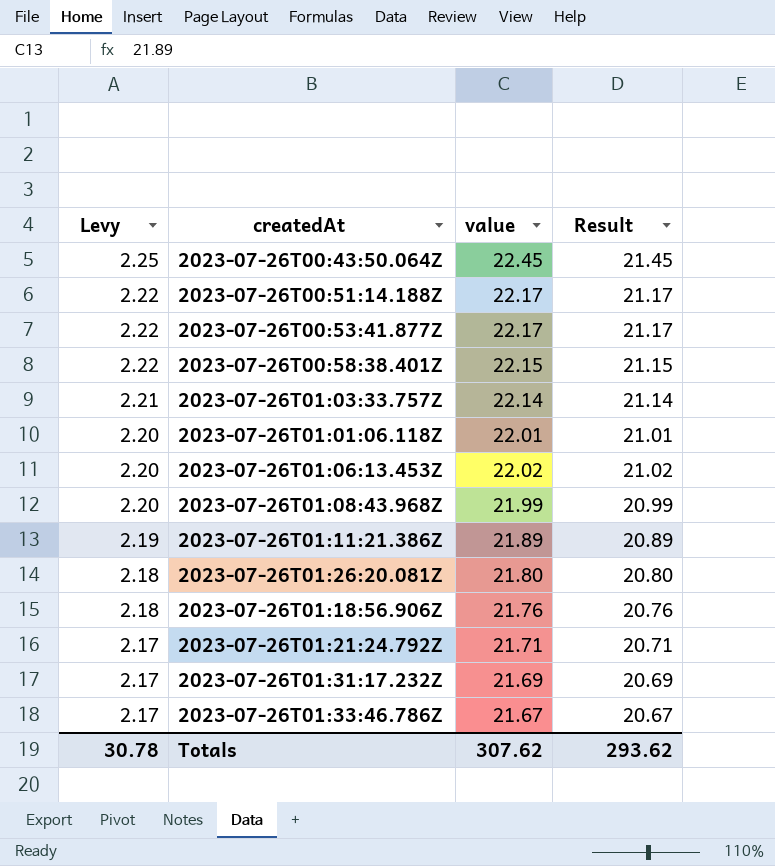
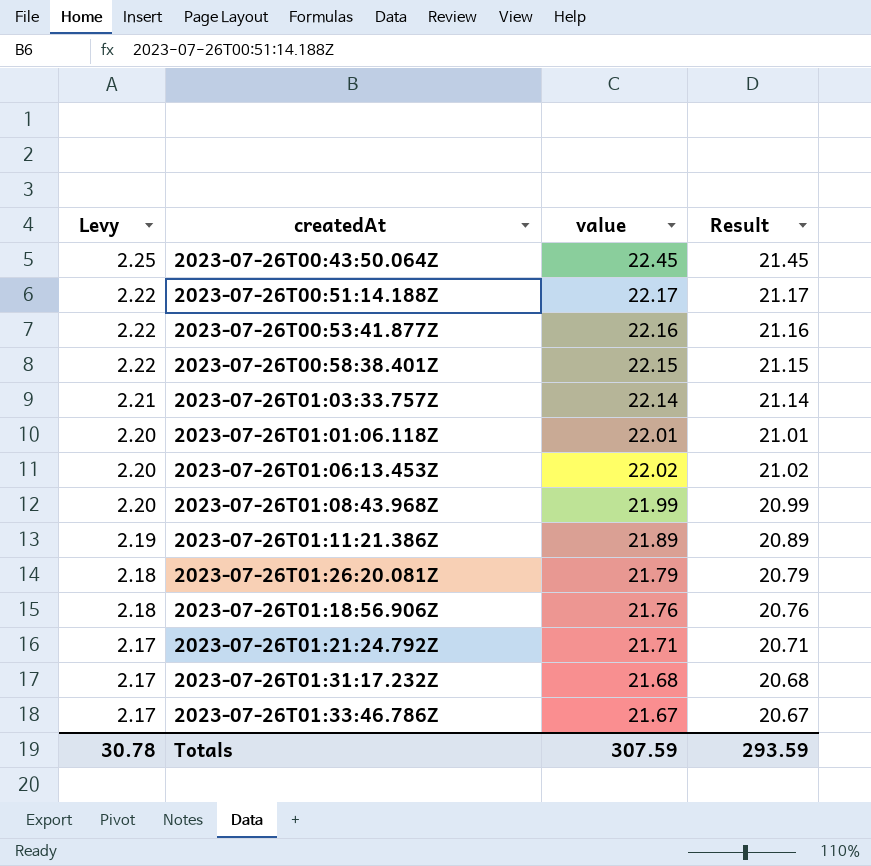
2023-07-26T00:53:41.877Z | value: 22.17 -> 22.16
2023-07-26T00:53:41.877Z | Result: 21.17 -> 21.16
2023-07-26T01:26:20.081Z | value: 21.80 -> 21.79
2023-07-26T01:26:20.081Z | Result: 20.80 -> 20.79
2023-07-26T01:31:17.232Z | value: 21.69 -> 21.68
2023-07-26T01:31:17.232Z | Result: 20.69 -> 20.68
Totals | value: 307.62 -> 307.59
Totals | Result: 293.62 -> 293.59

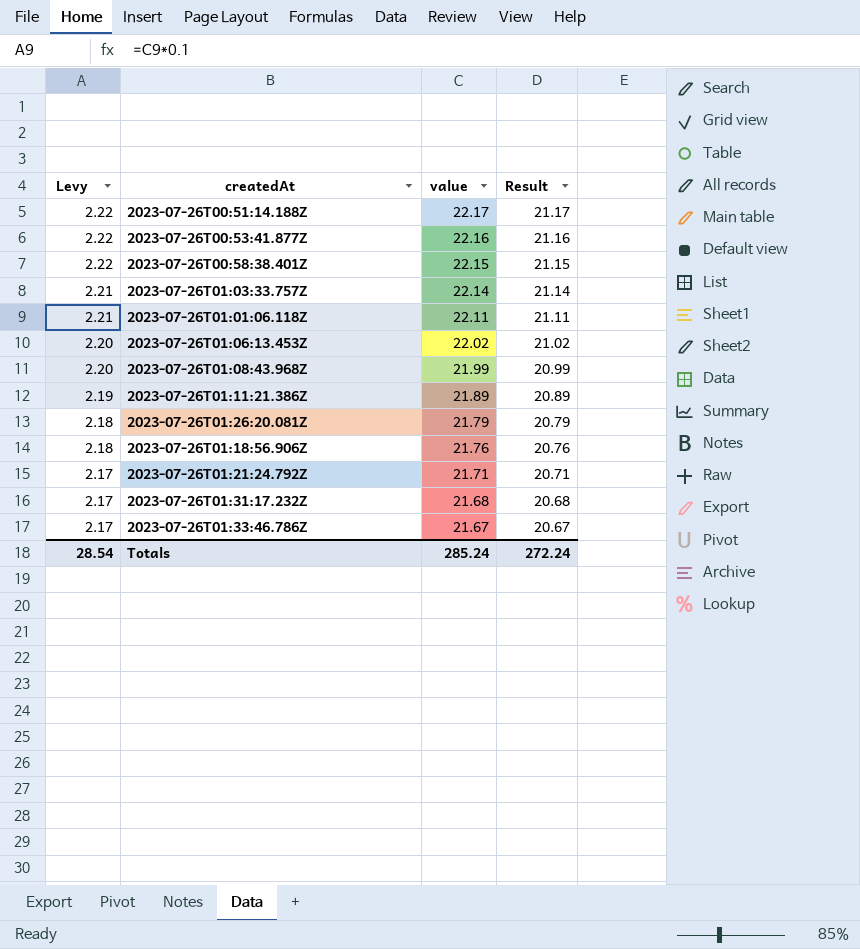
row 2023-07-26T00:43:50.064Z: 2.25 | 22.45 | 21.45 -> none
2023-07-26T01:01:06.118Z | Levy: 2.20 -> 2.21
2023-07-26T01:01:06.118Z | value: 22.01 -> 22.11
2023-07-26T01:01:06.118Z | Result: 21.01 -> 21.11
Totals | Levy: 30.78 -> 28.54
Totals | value: 307.59 -> 285.24
Totals | Result: 293.59 -> 272.24

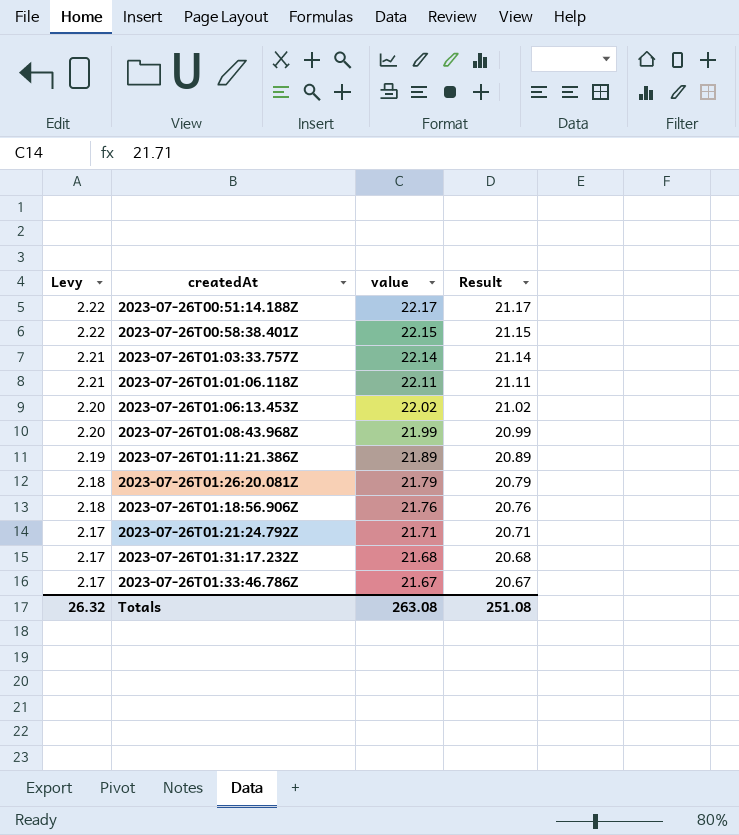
row 2023-07-26T00:53:41.877Z: 2.22 | 22.16 | 21.16 -> none
Totals | Levy: 28.54 -> 26.32
Totals | value: 285.24 -> 263.08
Totals | Result: 272.24 -> 251.08

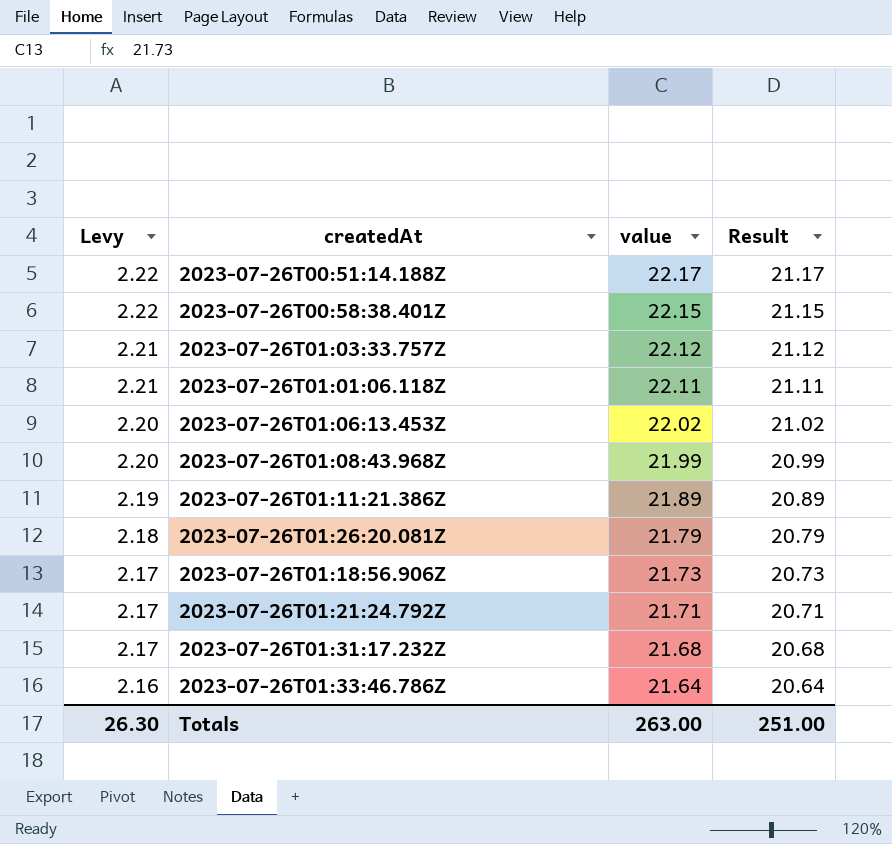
2023-07-26T01:03:33.757Z | value: 22.14 -> 22.12
2023-07-26T01:03:33.757Z | Result: 21.14 -> 21.12
2023-07-26T01:18:56.906Z | Levy: 2.18 -> 2.17
2023-07-26T01:18:56.906Z | value: 21.76 -> 21.73
2023-07-26T01:18:56.906Z | Result: 20.76 -> 20.73
2023-07-26T01:33:46.786Z | Levy: 2.17 -> 2.16
2023-07-26T01:33:46.786Z | value: 21.67 -> 21.64
2023-07-26T01:33:46.786Z | Result: 20.67 -> 20.64
Totals | Levy: 26.32 -> 26.30
Totals | value: 263.08 -> 263.00
Totals | Result: 251.08 -> 251.00

